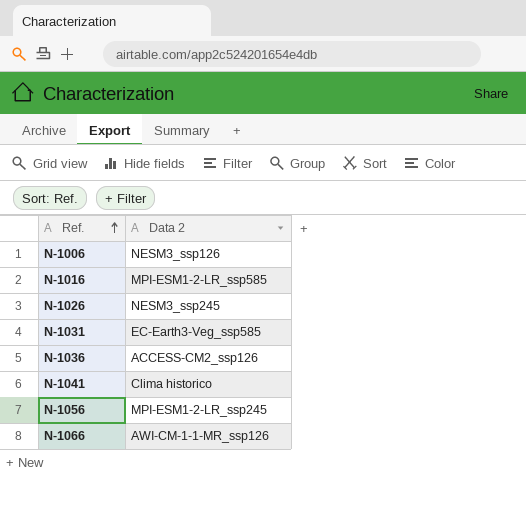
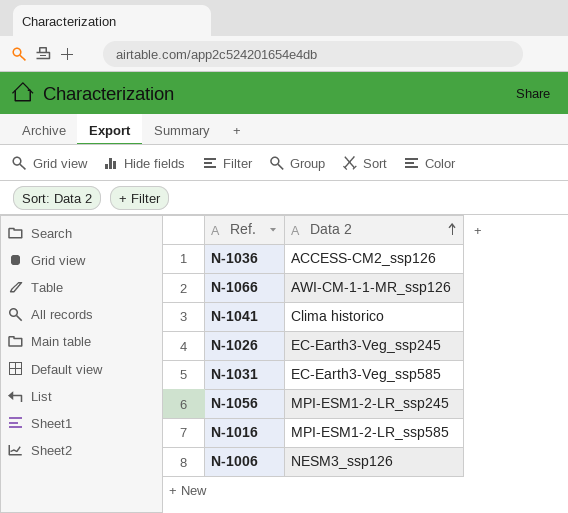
row order: Ref. ascending -> Data 2 ascending
N-1026 | Data 2: NESM3_ssp245 -> EC-Earth3-Veg_ssp245

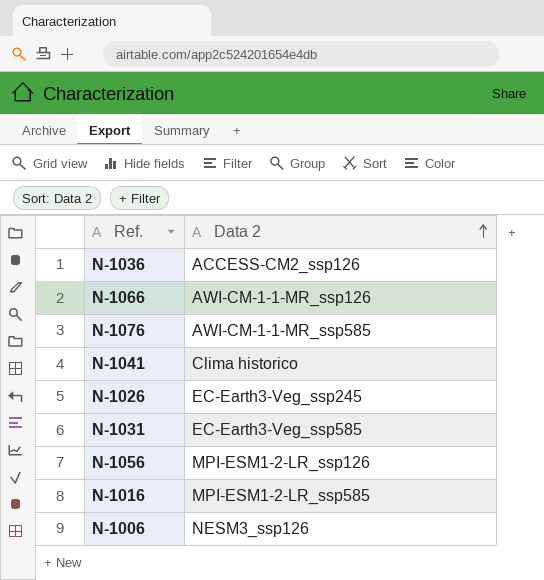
row N-1076: none -> AWI-CM-1-1-MR_ssp585
N-1056 | Data 2: MPI-ESM1-2-LR_ssp245 -> MPI-ESM1-2-LR_ssp126

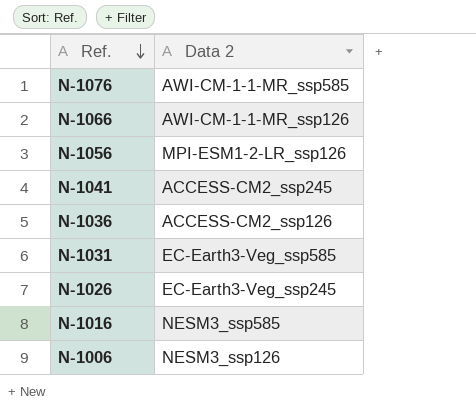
row order: Data 2 ascending -> Ref. descending
N-1041 | Data 2: Clima historico -> ACCESS-CM2_ssp245
N-1016 | Data 2: MPI-ESM1-2-LR_ssp585 -> NESM3_ssp585

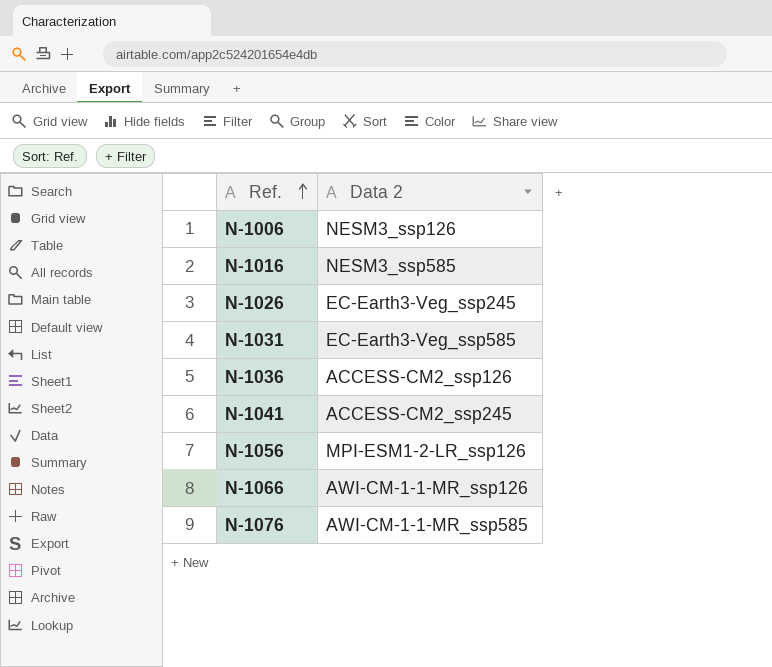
row order: Ref. descending -> Ref. ascending

